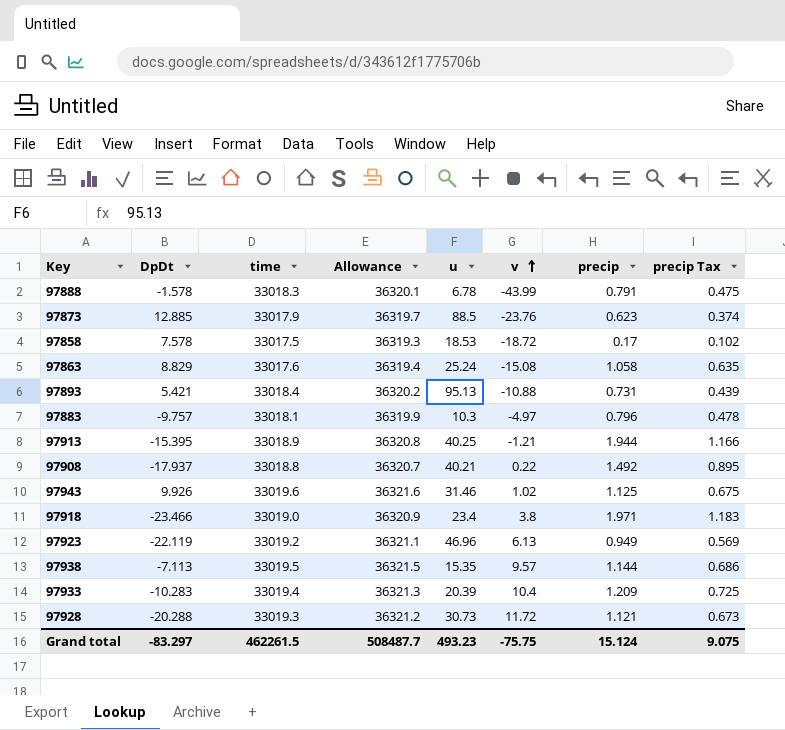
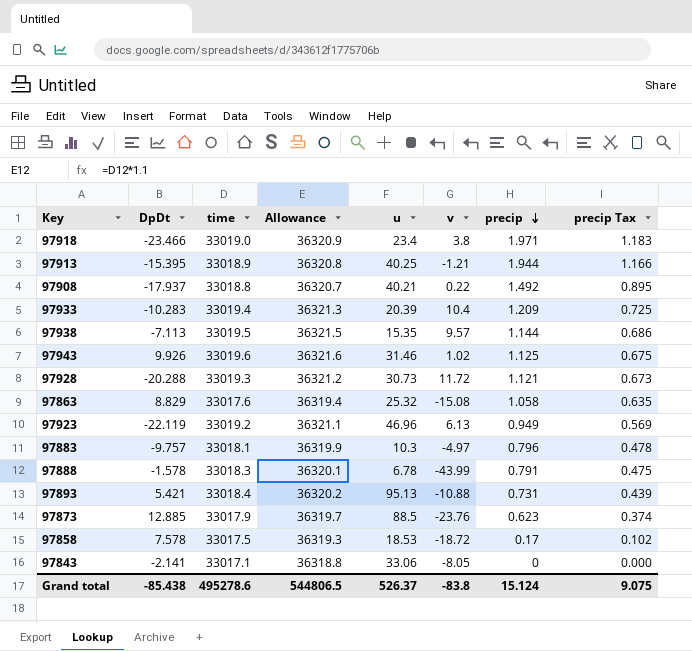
row order: v ascending -> precip descending
97863 | u: 25.24 -> 25.32
row 97843: none -> -2.141 | 33017.1 | 36318.8 | 33.06 | -8.05 | 0 | 0.000
Grand total | DpDt: -83.297 -> -85.438
Grand total | time: 462261.5 -> 495278.6
Grand total | Allowance: 508487.7 -> 544806.5
Grand total | u: 493.23 -> 526.37
Grand total | v: -75.75 -> -83.8

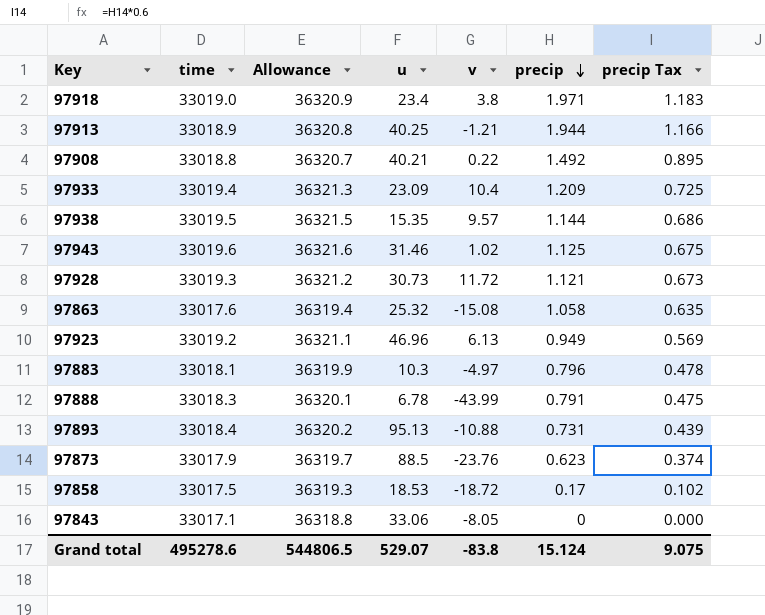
column DpDt | position: 2 -> none
97933 | u: 20.39 -> 23.09
Grand total | u: 526.37 -> 529.07

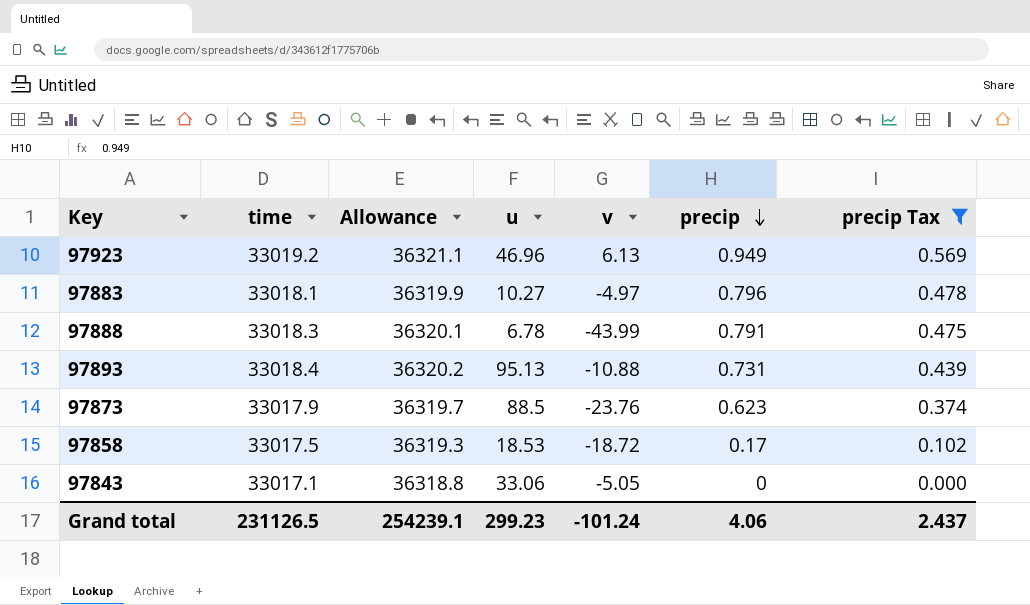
filter: none -> precip Tax <= 0.569
97883 | u: 10.3 -> 10.27
97843 | v: -8.05 -> -5.05
Grand total | time: 495278.6 -> 231126.5
Grand total | Allowance: 544806.5 -> 254239.1
Grand total | u: 529.07 -> 299.23
Grand total | v: -83.8 -> -101.24
Grand total | precip: 15.124 -> 4.06
Grand total | precip Tax: 9.075 -> 2.437

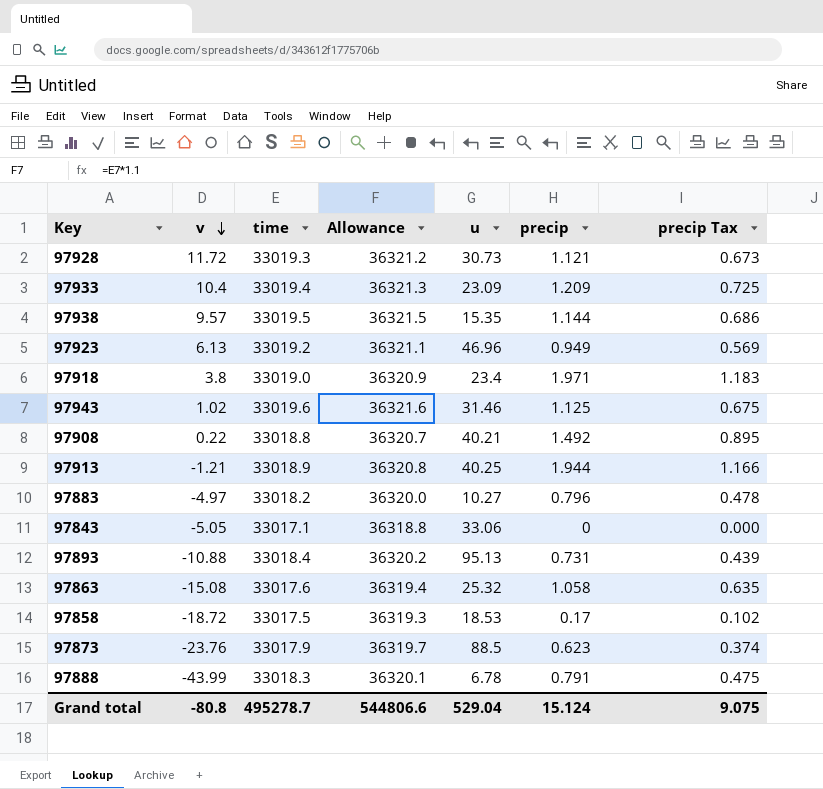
filter: precip Tax <= 0.569 -> none
row order: precip descending -> v descending
column v | position: 5 -> 2
97883 | time: 33018.1 -> 33018.2
97883 | Allowance: 36319.9 -> 36320.0
Grand total | v: -101.24 -> -80.8
Grand total | time: 231126.5 -> 495278.7
Grand total | Allowance: 254239.1 -> 544806.6
Grand total | u: 299.23 -> 529.04
Grand total | precip: 4.06 -> 15.124
Grand total | precip Tax: 2.437 -> 9.075

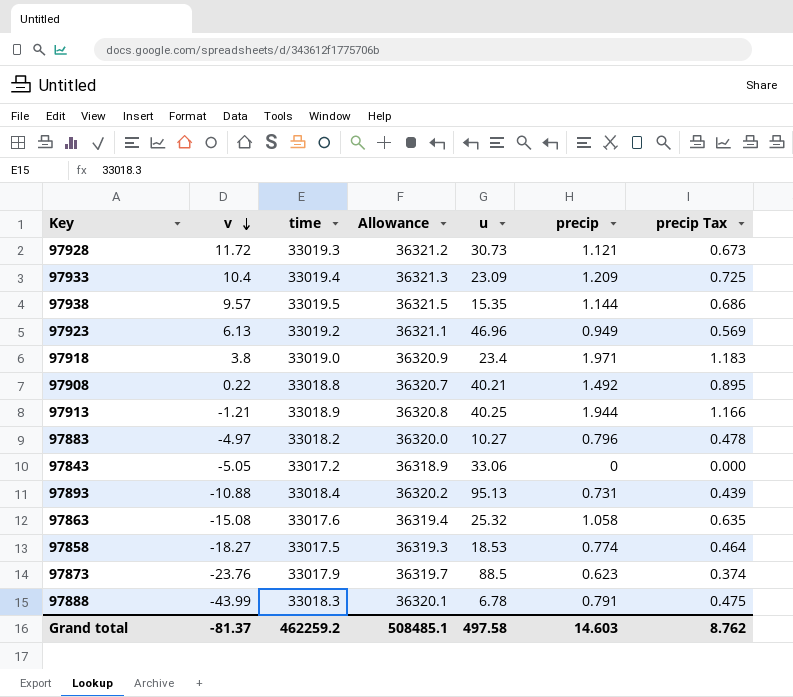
row 97943: 1.02 | 33019.6 | 36321.6 | 31.46 | 1.125 | 0.675 -> none
97843 | time: 33017.1 -> 33017.2
97843 | Allowance: 36318.8 -> 36318.9
97858 | v: -18.72 -> -18.27
97858 | precip: 0.17 -> 0.774
97858 | precip Tax: 0.102 -> 0.464
Grand total | v: -80.8 -> -81.37
Grand total | time: 495278.7 -> 462259.2
Grand total | Allowance: 544806.6 -> 508485.1
Grand total | u: 529.04 -> 497.58
Grand total | precip: 15.124 -> 14.603
Grand total | precip Tax: 9.075 -> 8.762

